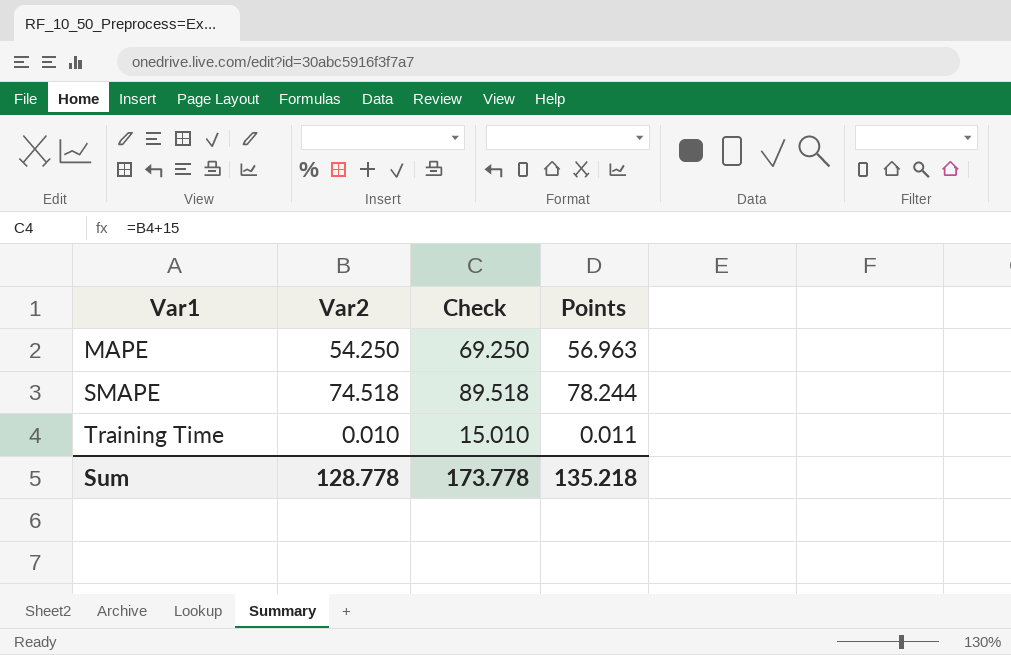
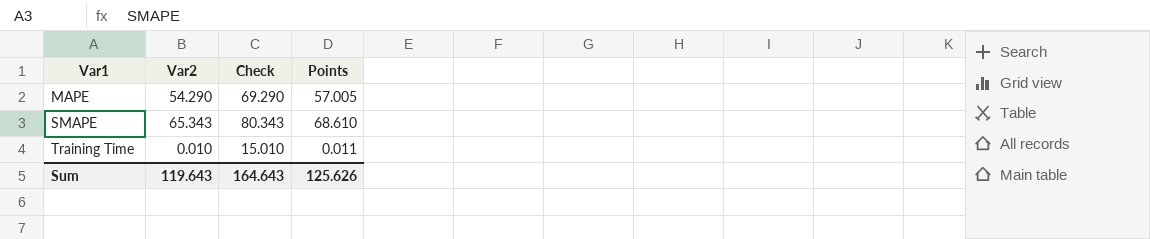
MAPE | Var2: 54.250 -> 54.290
MAPE | Check: 69.250 -> 69.290
MAPE | Points: 56.963 -> 57.005
SMAPE | Var2: 74.518 -> 65.343
SMAPE | Check: 89.518 -> 80.343
SMAPE | Points: 78.244 -> 68.610
Sum | Var2: 128.778 -> 119.643
Sum | Check: 173.778 -> 164.643
Sum | Points: 135.218 -> 125.626

